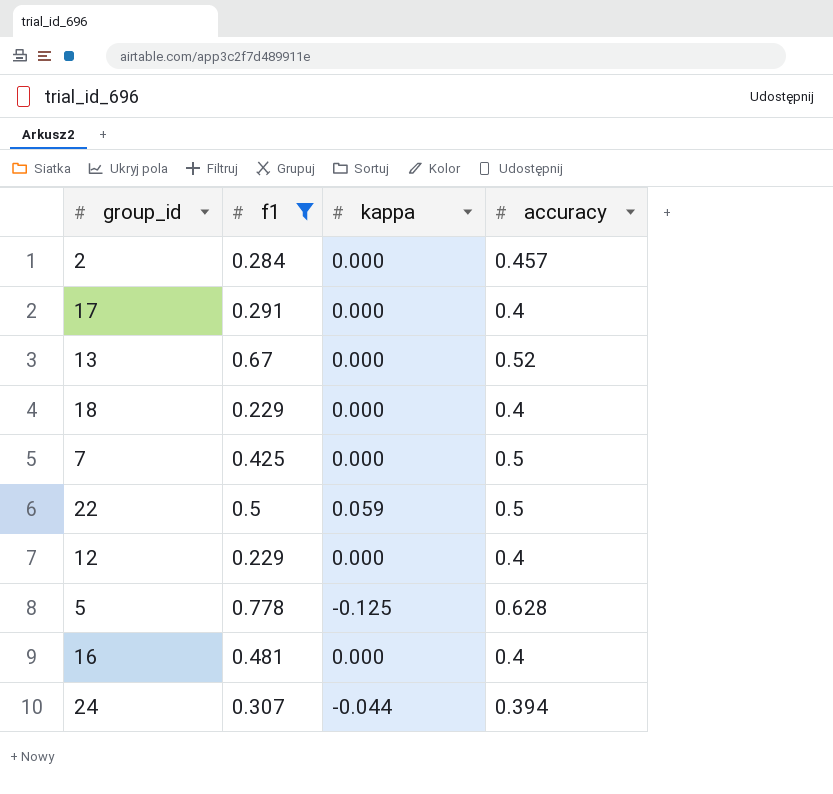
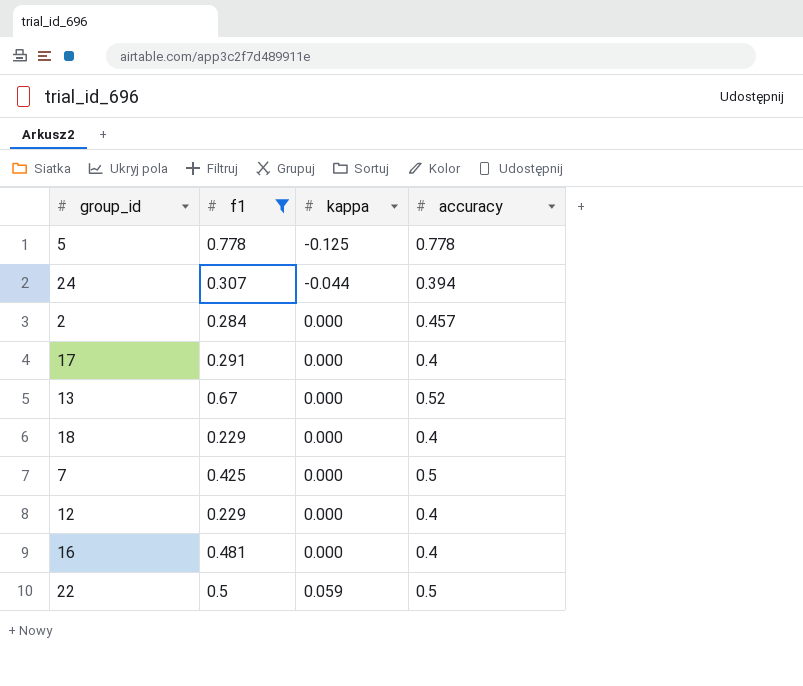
row order: none -> kappa ascending
5 | accuracy: 0.628 -> 0.778

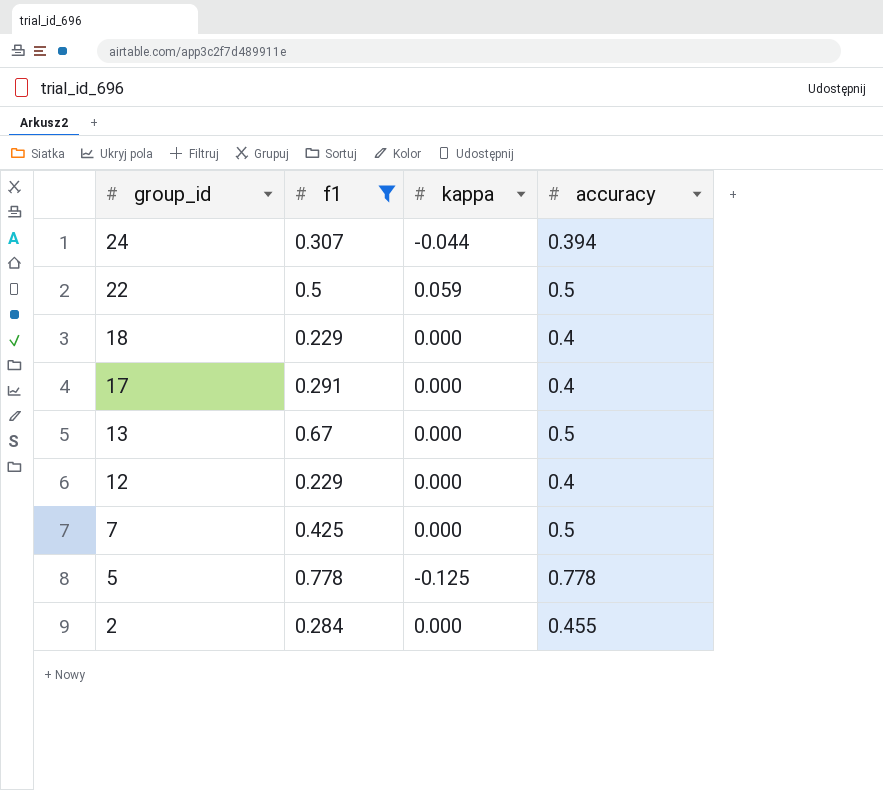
row order: kappa ascending -> group_id descending
row 16: 0.481 | 0.000 | 0.4 -> none
13 | accuracy: 0.52 -> 0.5
2 | accuracy: 0.457 -> 0.455

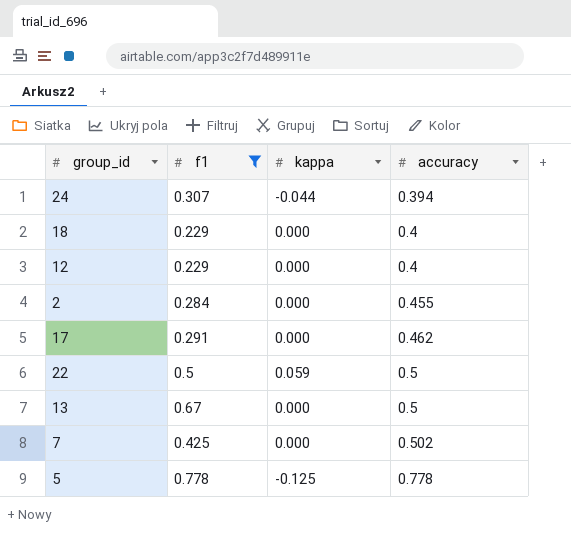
row order: group_id descending -> accuracy ascending
17 | accuracy: 0.4 -> 0.462
7 | accuracy: 0.5 -> 0.502

